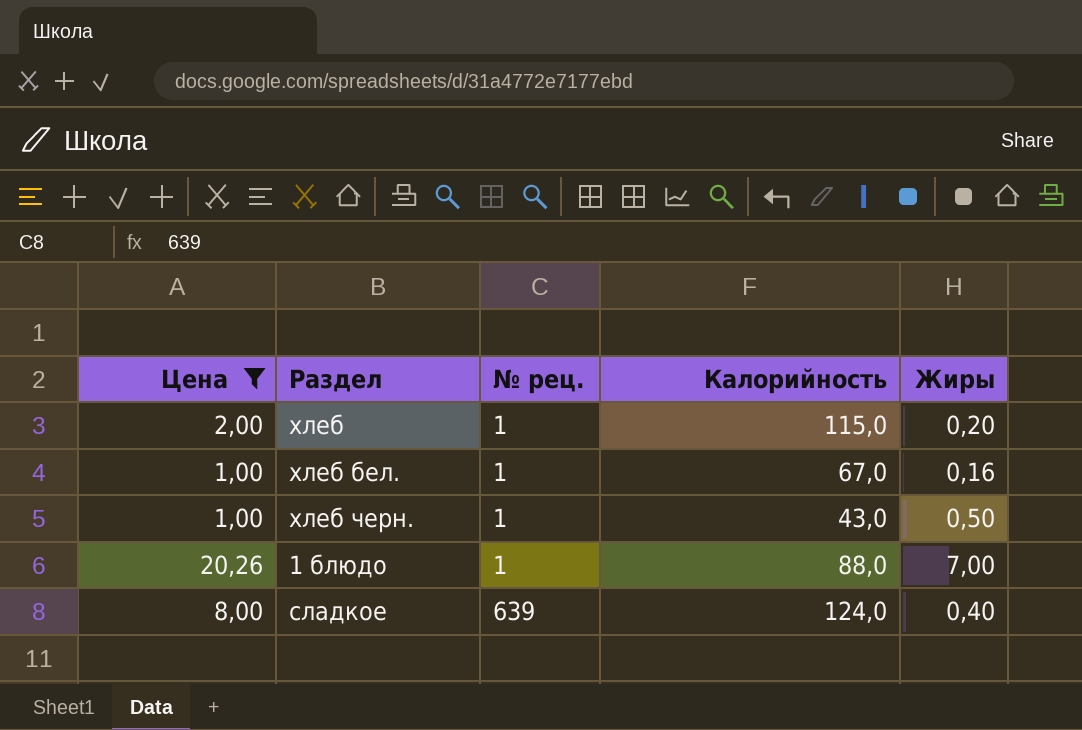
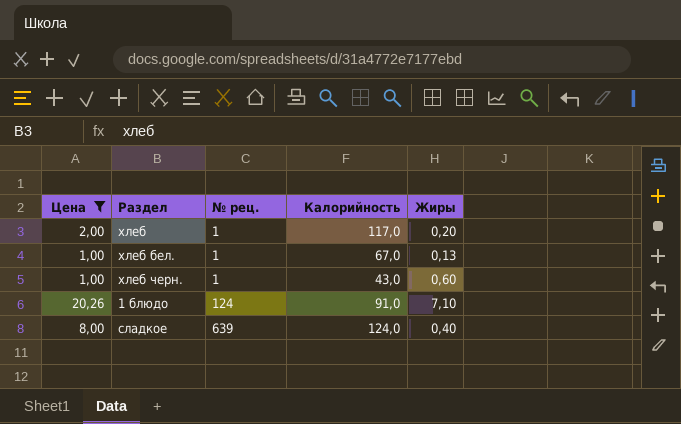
хлеб | Калорийность: 115,0 -> 117,0
хлеб бел. | Жиры: 0,16 -> 0,13
хлеб черн. | Жиры: 0,50 -> 0,60
1 блюдо | № рец.: 1 -> 124
1 блюдо | Калорийность: 88,0 -> 91,0
1 блюдо | Жиры: 7,00 -> 7,10

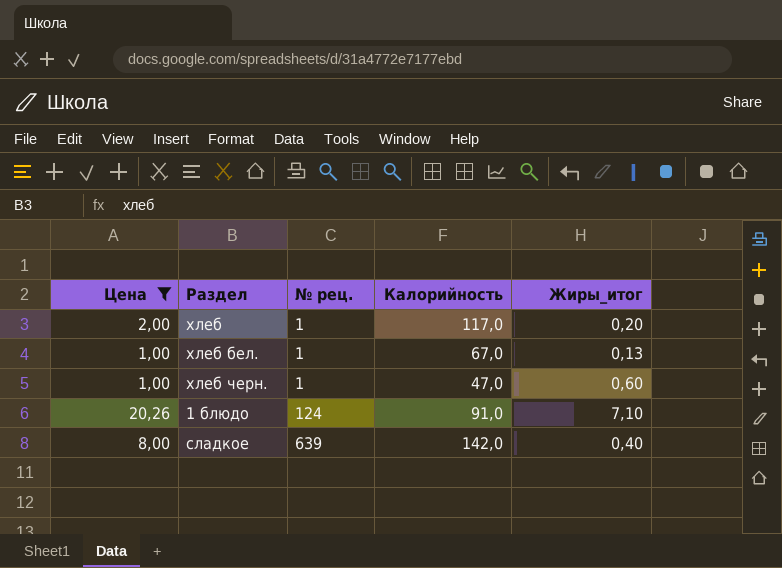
column name: Жиры -> Жиры_итог
хлеб черн. | Калорийность: 43,0 -> 47,0
сладкое | Калорийность: 124,0 -> 142,0

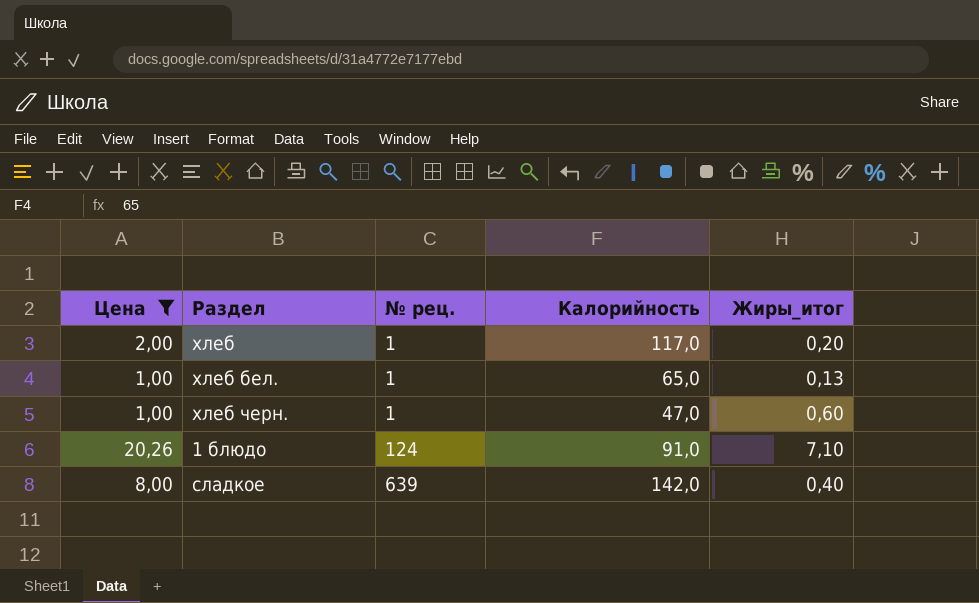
хлеб бел. | Калорийность: 67,0 -> 65,0

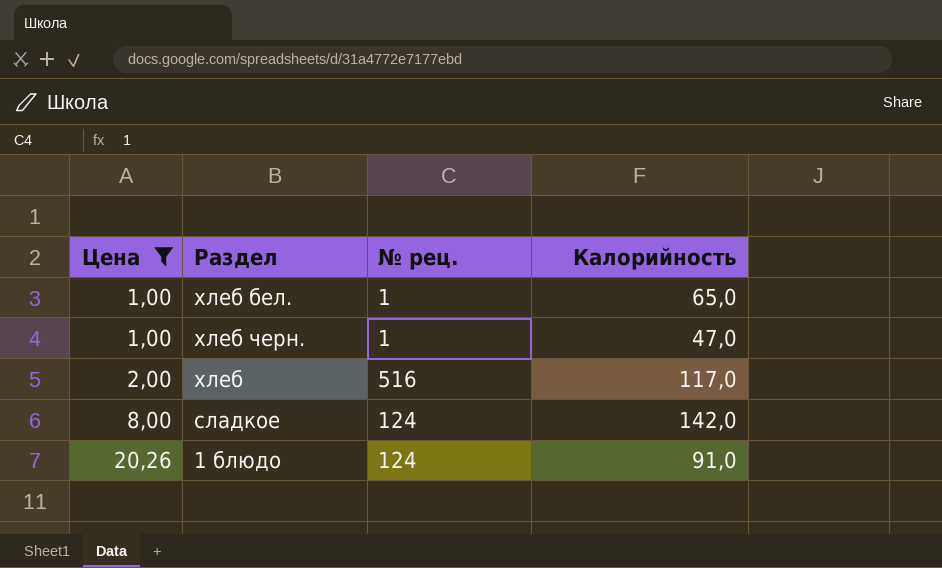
row order: № рец. ascending -> Цена ascending
column Жиры_итог | position: 5 -> none
хлеб | № рец.: 1 -> 516
сладкое | № рец.: 639 -> 124

